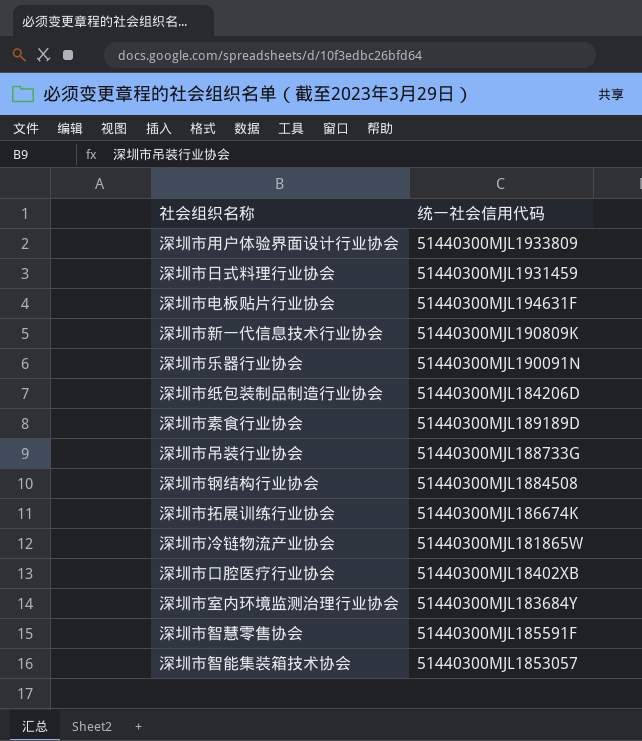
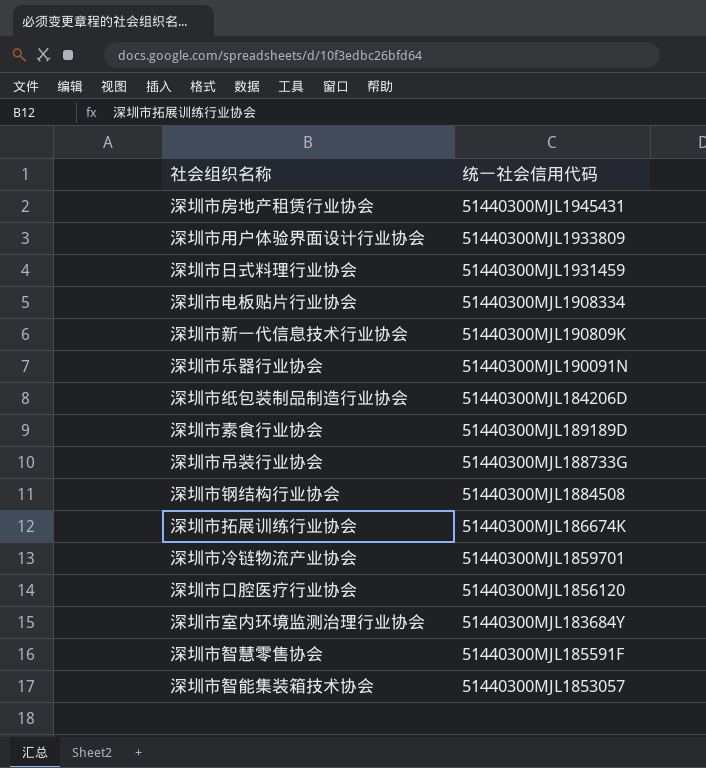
row 深圳市房地产租赁行业协会: none -> 51440300MJL1945431
深圳市电板贴片行业协会 | 统一社会信用代码: 51440300MJL194631F -> 51440300MJL1908334
深圳市冷链物流产业协会 | 统一社会信用代码: 51440300MJL181865W -> 51440300MJL1859701
深圳市口腔医疗行业协会 | 统一社会信用代码: 51440300MJL18402XB -> 51440300MJL1856120

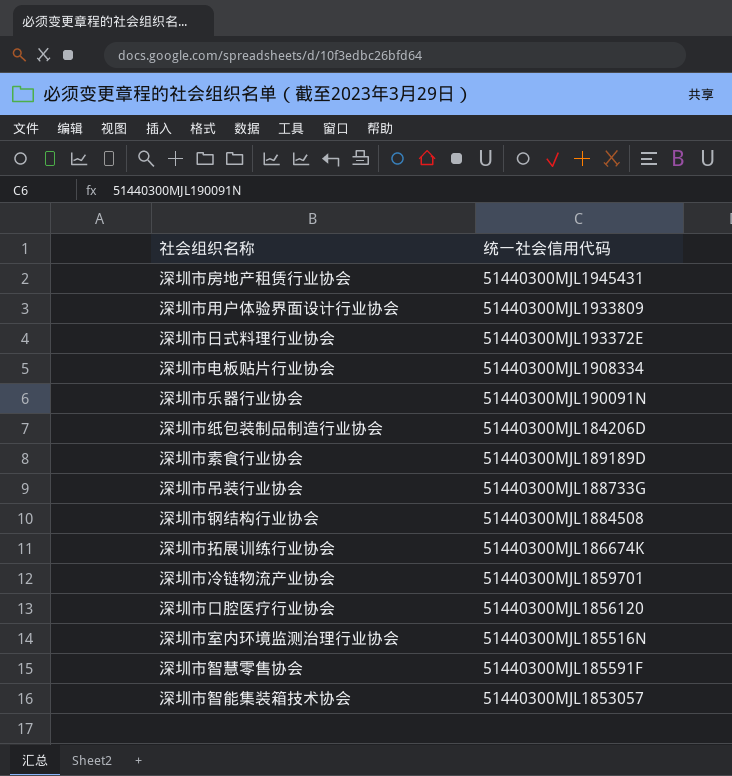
row 深圳市新一代信息技术行业协会: 51440300MJL190809K -> none
深圳市日式料理行业协会 | 统一社会信用代码: 51440300MJL1931459 -> 51440300MJL193372E
深圳市室内环境监测治理行业协会 | 统一社会信用代码: 51440300MJL183684Y -> 51440300MJL185516N

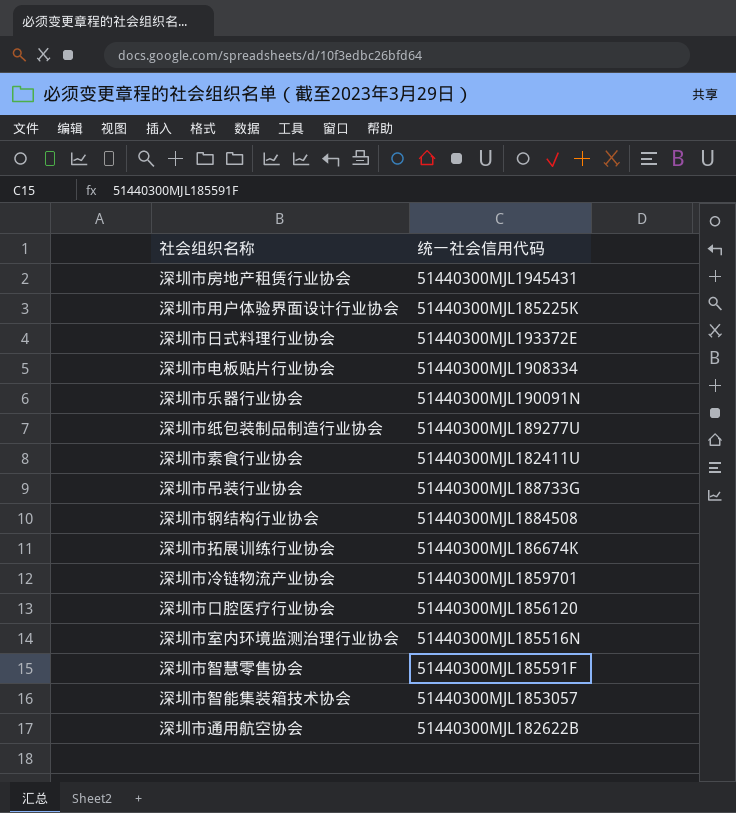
深圳市用户体验界面设计行业协会 | 统一社会信用代码: 51440300MJL1933809 -> 51440300MJL185225K
深圳市纸包装制品制造行业协会 | 统一社会信用代码: 51440300MJL184206D -> 51440300MJL189277U
深圳市素食行业协会 | 统一社会信用代码: 51440300MJL189189D -> 51440300MJL182411U
row 深圳市通用航空协会: none -> 51440300MJL182622B

